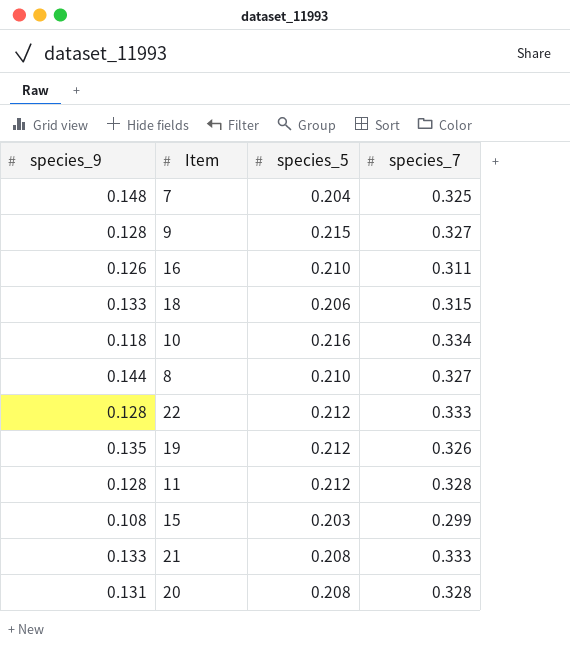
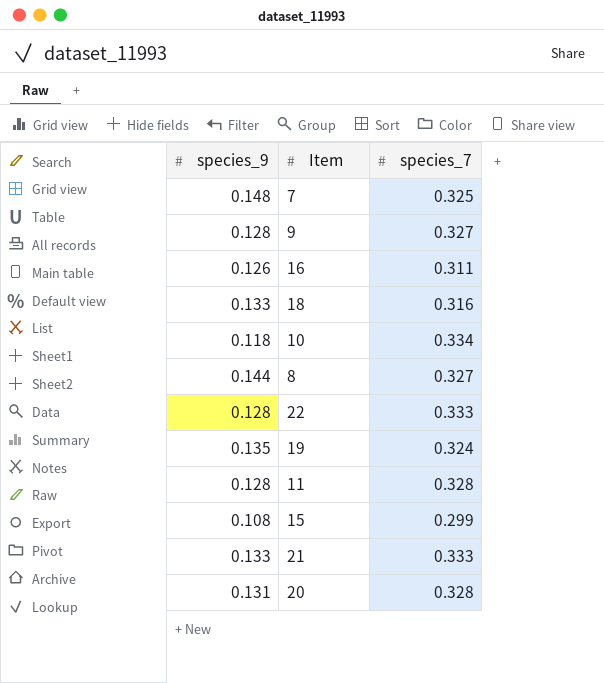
column species_5 | position: 3 -> none
18 | species_7: 0.315 -> 0.316
19 | species_7: 0.326 -> 0.324

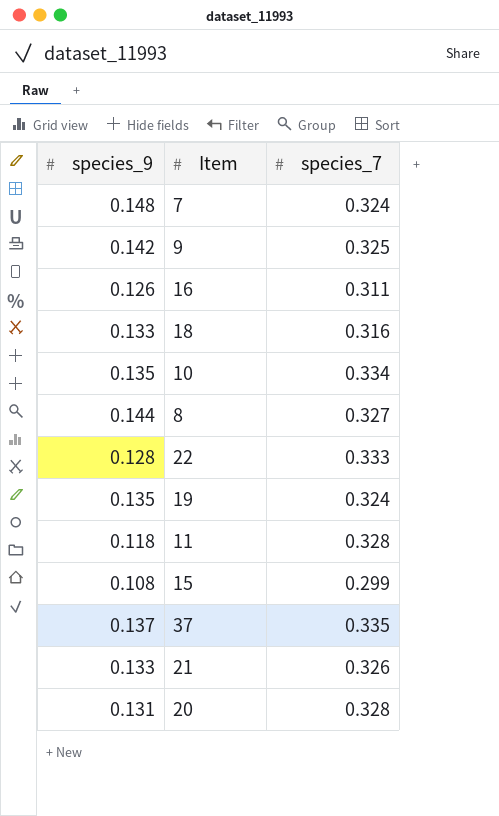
7 | species_7: 0.325 -> 0.324
9 | species_9: 0.128 -> 0.142
9 | species_7: 0.327 -> 0.325
10 | species_9: 0.118 -> 0.135
11 | species_9: 0.128 -> 0.118
row 37: none -> 0.137 | 0.335
21 | species_7: 0.333 -> 0.326

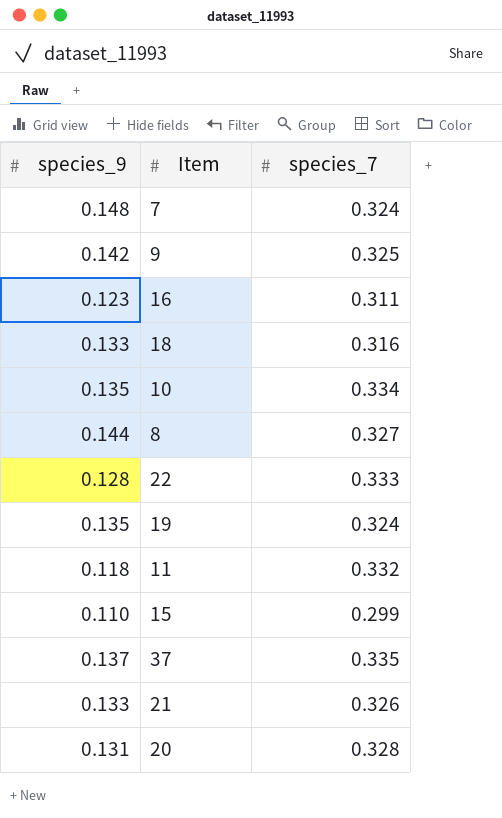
16 | species_9: 0.126 -> 0.123
11 | species_7: 0.328 -> 0.332
15 | species_9: 0.108 -> 0.110

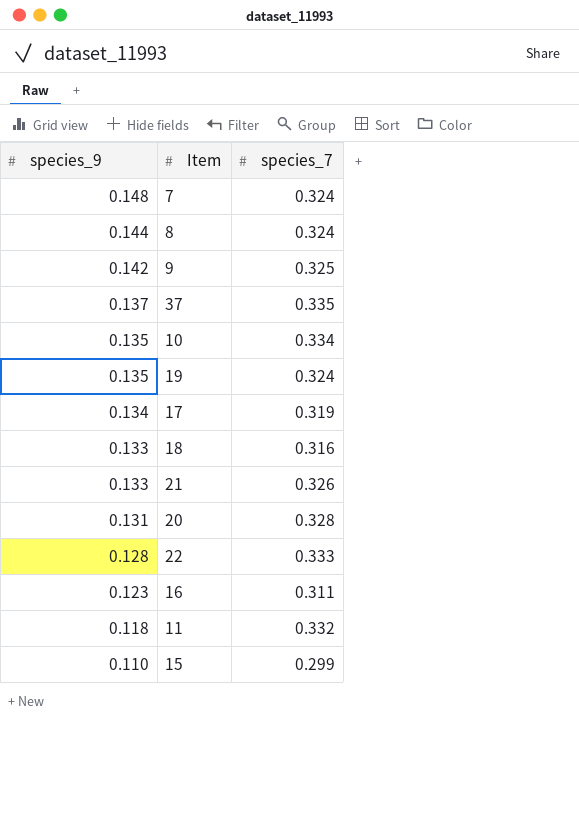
row order: none -> species_9 descending
8 | species_7: 0.327 -> 0.324
row 17: none -> 0.134 | 0.319

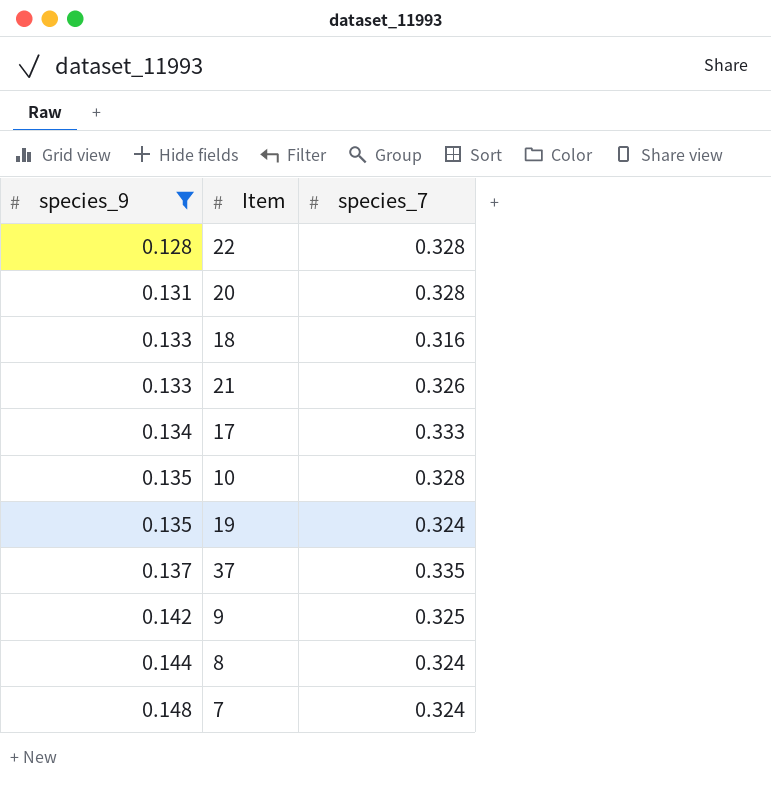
filter: none -> species_9 >= 0.128
row order: species_9 descending -> species_9 ascending
22 | species_7: 0.333 -> 0.328
17 | species_7: 0.319 -> 0.333
10 | species_7: 0.334 -> 0.328

